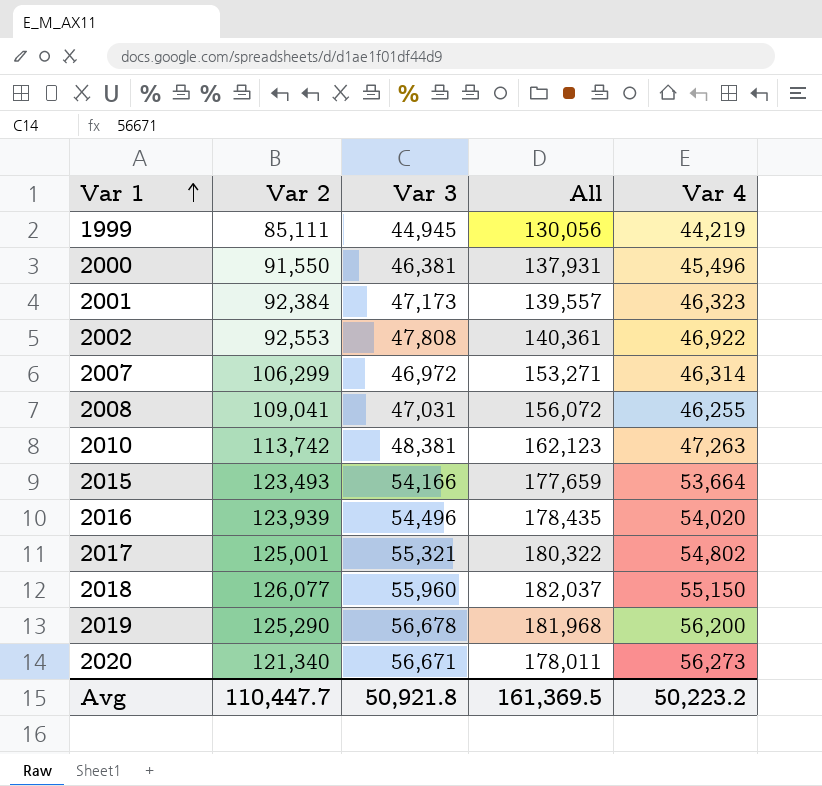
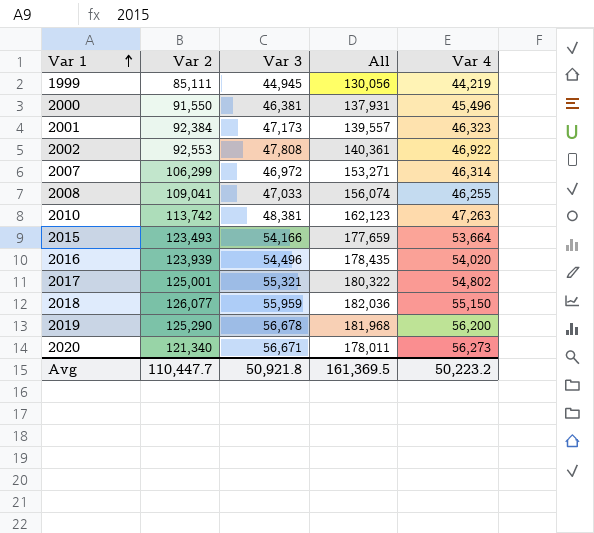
2008 | Var 3: 47,031 -> 47,033
2008 | All: 156,072 -> 156,074
2018 | Var 3: 55,960 -> 55,959
2018 | All: 182,037 -> 182,036

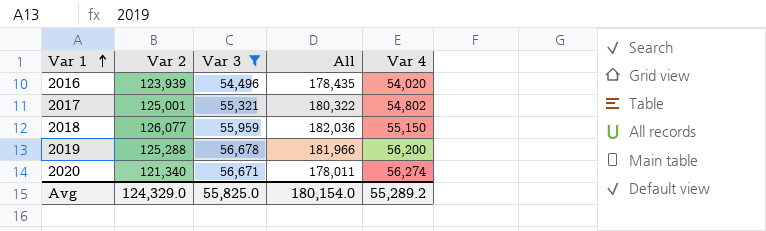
filter: none -> Var 3 >= 54,496
2019 | Var 2: 125,290 -> 125,288
2019 | All: 181,968 -> 181,966
2020 | Var 4: 56,273 -> 56,274
Avg | Var 2: 110,447.7 -> 124,329.0
Avg | Var 3: 50,921.8 -> 55,825.0
Avg | All: 161,369.5 -> 180,154.0
Avg | Var 4: 50,223.2 -> 55,289.2

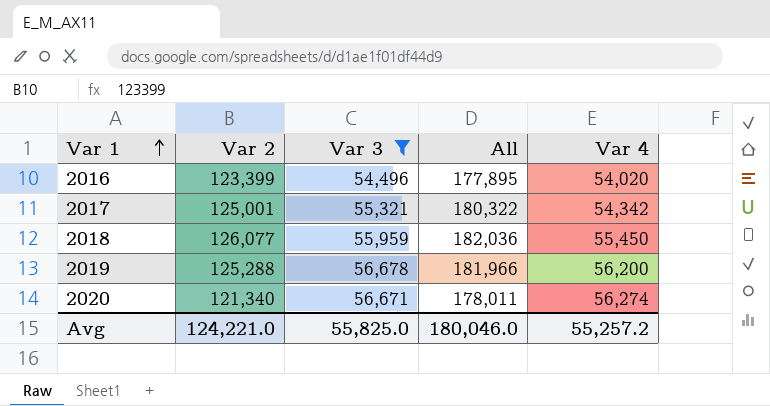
2016 | Var 2: 123,939 -> 123,399
2016 | All: 178,435 -> 177,895
2017 | Var 4: 54,802 -> 54,342
2018 | Var 4: 55,150 -> 55,450
Avg | Var 2: 124,329.0 -> 124,221.0
Avg | All: 180,154.0 -> 180,046.0
Avg | Var 4: 55,289.2 -> 55,257.2

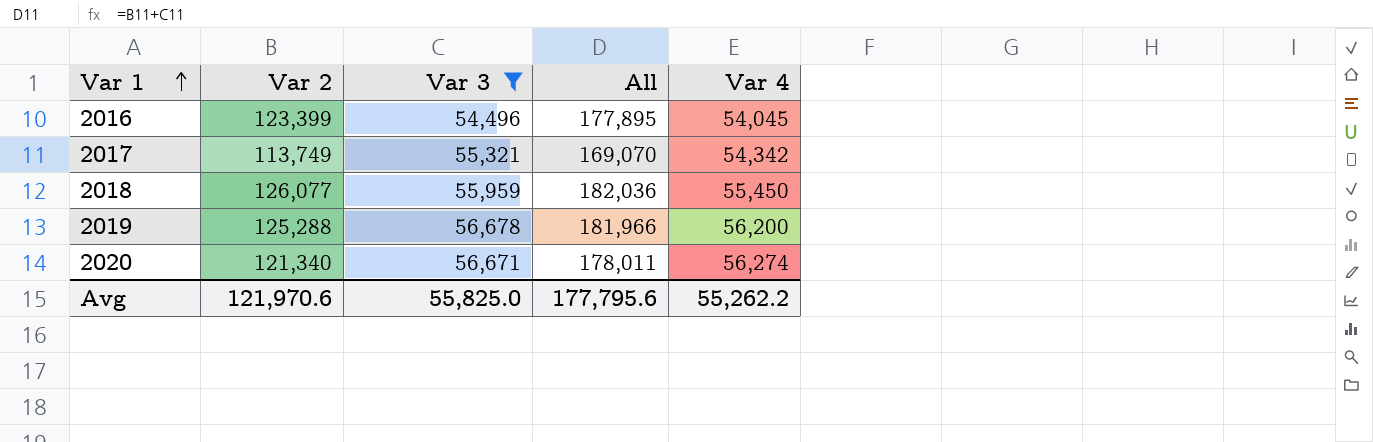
2016 | Var 4: 54,020 -> 54,045
2017 | Var 2: 125,001 -> 113,749
2017 | All: 180,322 -> 169,070
Avg | Var 2: 124,221.0 -> 121,970.6
Avg | All: 180,046.0 -> 177,795.6
Avg | Var 4: 55,257.2 -> 55,262.2

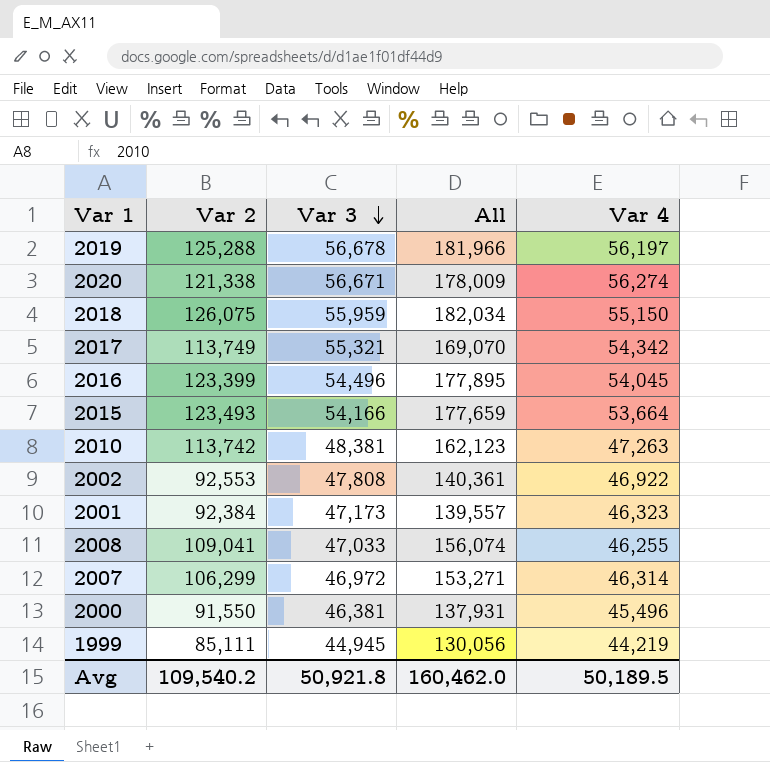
filter: Var 3 >= 54,496 -> none
row order: Var 1 ascending -> Var 3 descending
2019 | Var 4: 56,200 -> 56,197
2020 | Var 2: 121,340 -> 121,338
2020 | All: 178,011 -> 178,009
2018 | Var 2: 126,077 -> 126,075
2018 | All: 182,036 -> 182,034
2018 | Var 4: 55,450 -> 55,150
Avg | Var 2: 121,970.6 -> 109,540.2
Avg | Var 3: 55,825.0 -> 50,921.8
Avg | All: 177,795.6 -> 160,462.0
Avg | Var 4: 55,262.2 -> 50,189.5

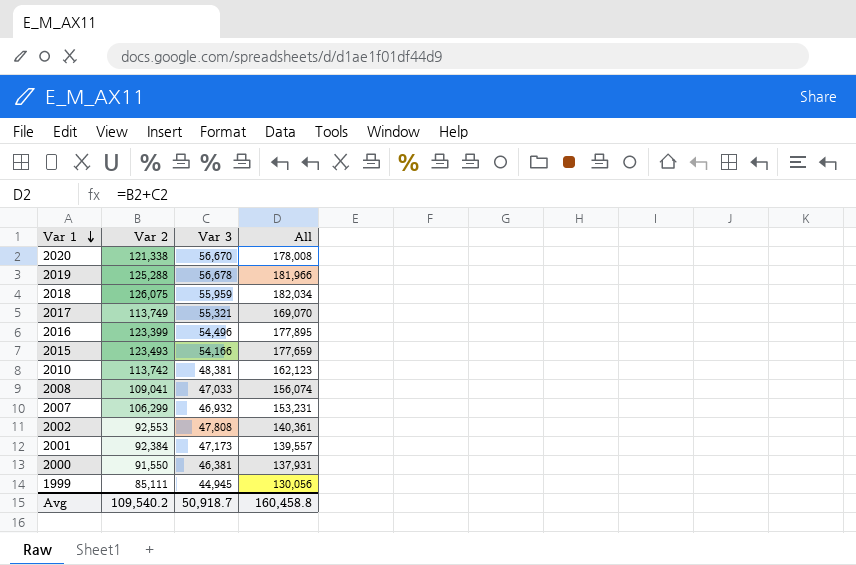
row order: Var 3 descending -> Var 1 descending
column Var 4 | position: 5 -> none
2020 | Var 3: 56,671 -> 56,670
2020 | All: 178,009 -> 178,008
2007 | Var 3: 46,972 -> 46,932
2007 | All: 153,271 -> 153,231
Avg | Var 3: 50,921.8 -> 50,918.7
Avg | All: 160,462.0 -> 160,458.8

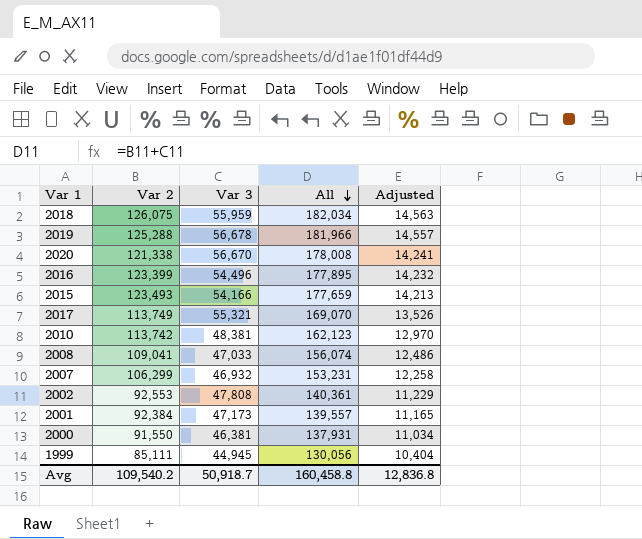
row order: Var 1 descending -> All descending
column Adjusted | formula: none -> [All] * 0.08

